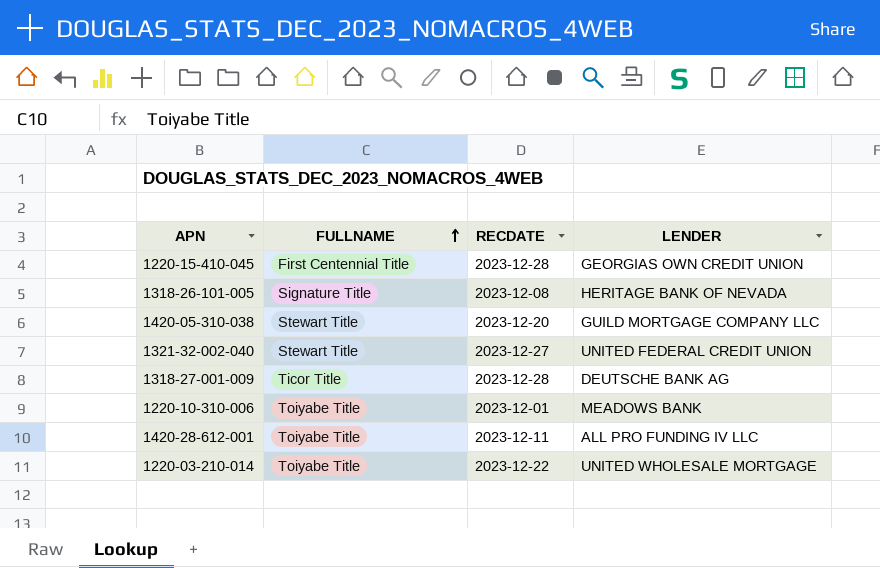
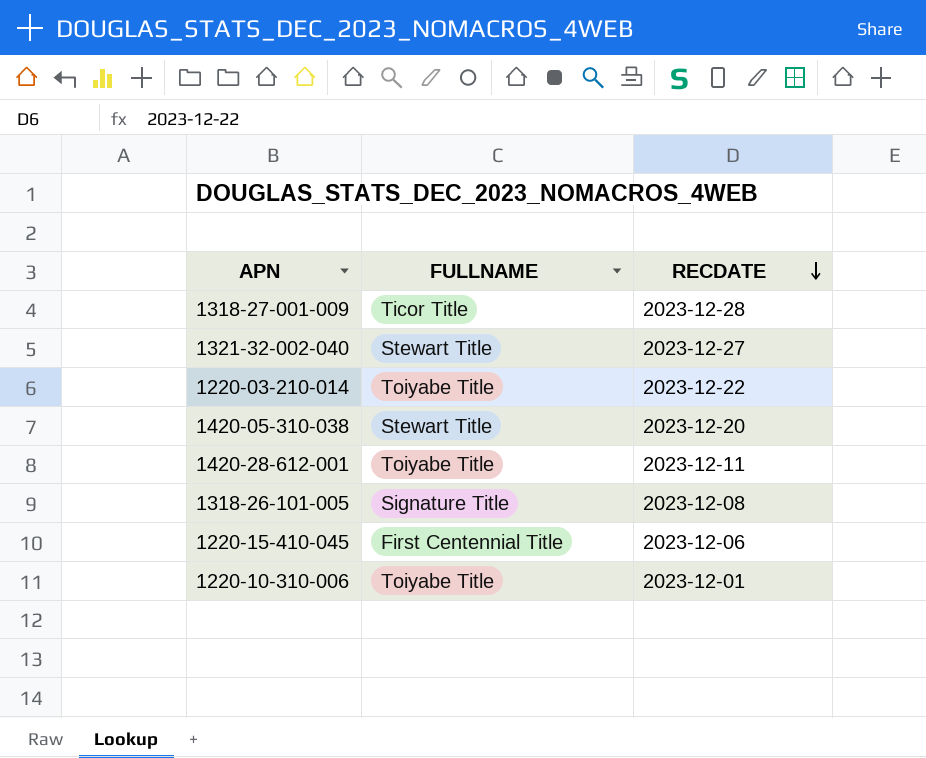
row order: FULLNAME ascending -> RECDATE descending
column LENDER | position: 4 -> none
1220-15-410-045 | RECDATE: 2023-12-28 -> 2023-12-06

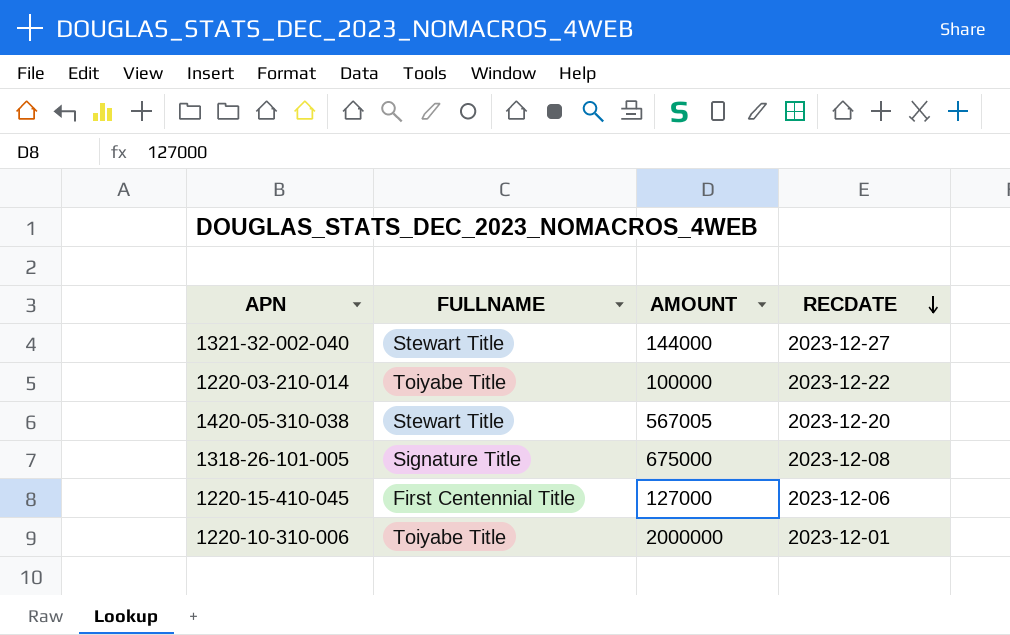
column AMOUNT | position: none -> 3
row 1318-27-001-009: Ticor Title | 2023-12-28 -> none
row 1420-28-612-001: Toiyabe Title | 2023-12-11 -> none

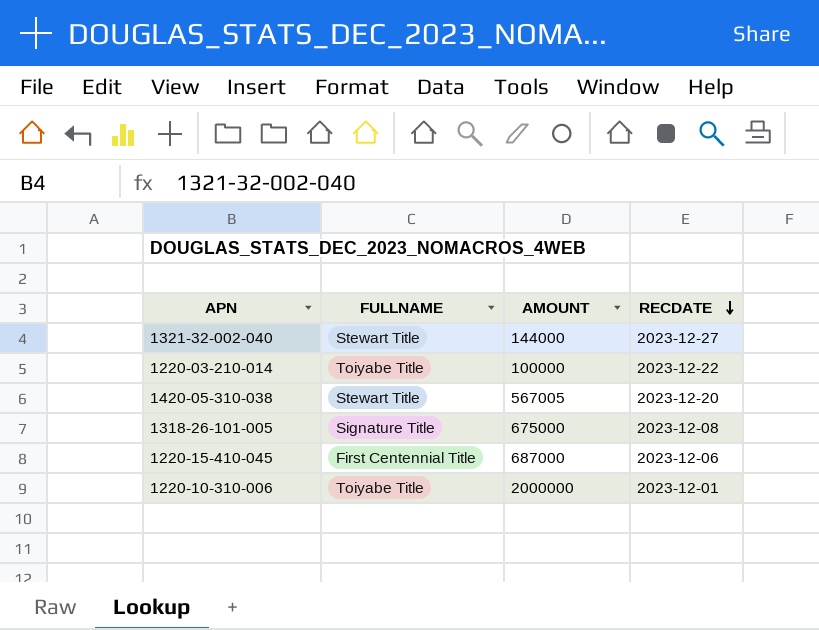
1220-15-410-045 | AMOUNT: 127000 -> 687000

